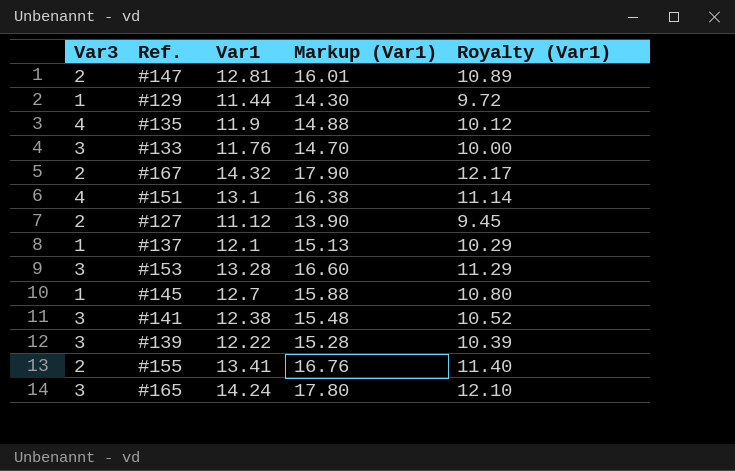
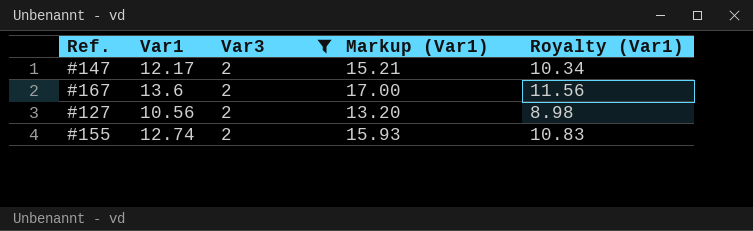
filter: none -> Var3 = 2
column Var3 | position: 1 -> 3
#147 | Var1: 12.81 -> 12.17
#147 | Markup (Var1): 16.01 -> 15.21
#147 | Royalty (Var1): 10.89 -> 10.34
#167 | Var1: 14.32 -> 13.6
#167 | Markup (Var1): 17.90 -> 17.00
#167 | Royalty (Var1): 12.17 -> 11.56
#127 | Var1: 11.12 -> 10.56
#127 | Markup (Var1): 13.90 -> 13.20
#127 | Royalty (Var1): 9.45 -> 8.98
#155 | Var1: 13.41 -> 12.74
#155 | Markup (Var1): 16.76 -> 15.93
#155 | Royalty (Var1): 11.40 -> 10.83

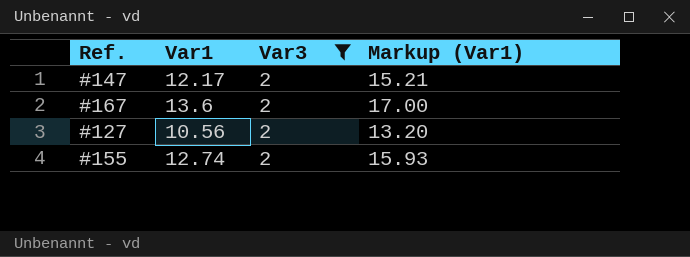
column Royalty (Var1) | formula: [Var1] * 0.85 -> none

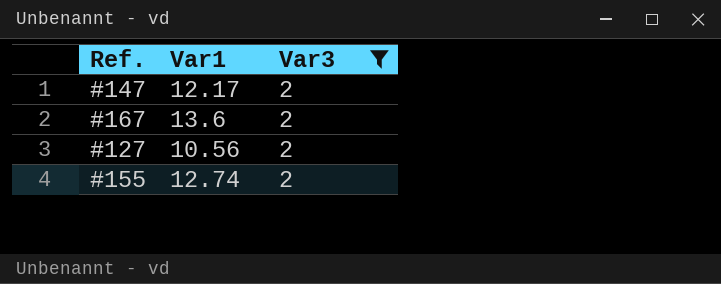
column Markup (Var1) | formula: [Var1] * 1.25 -> none

